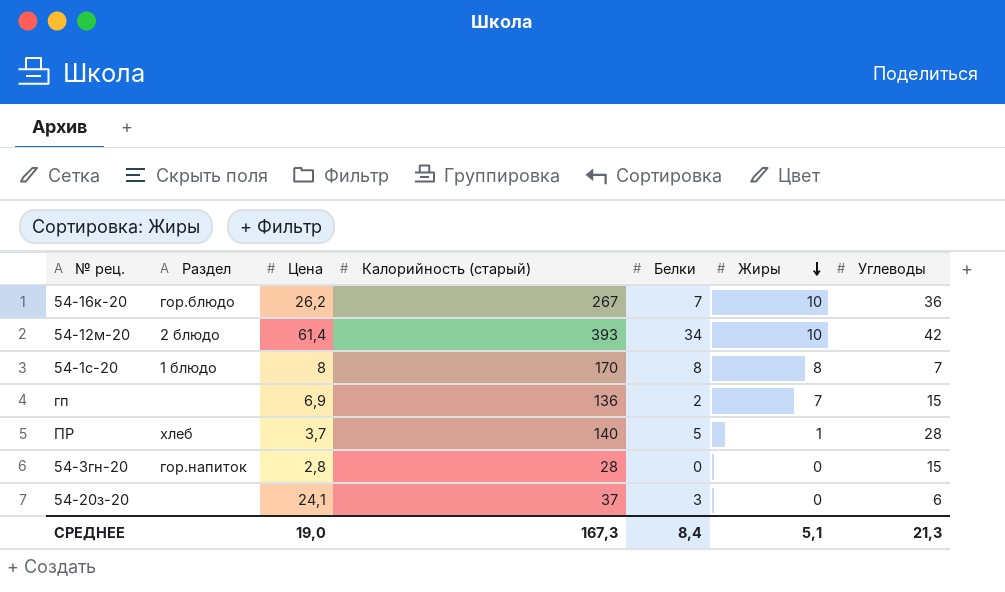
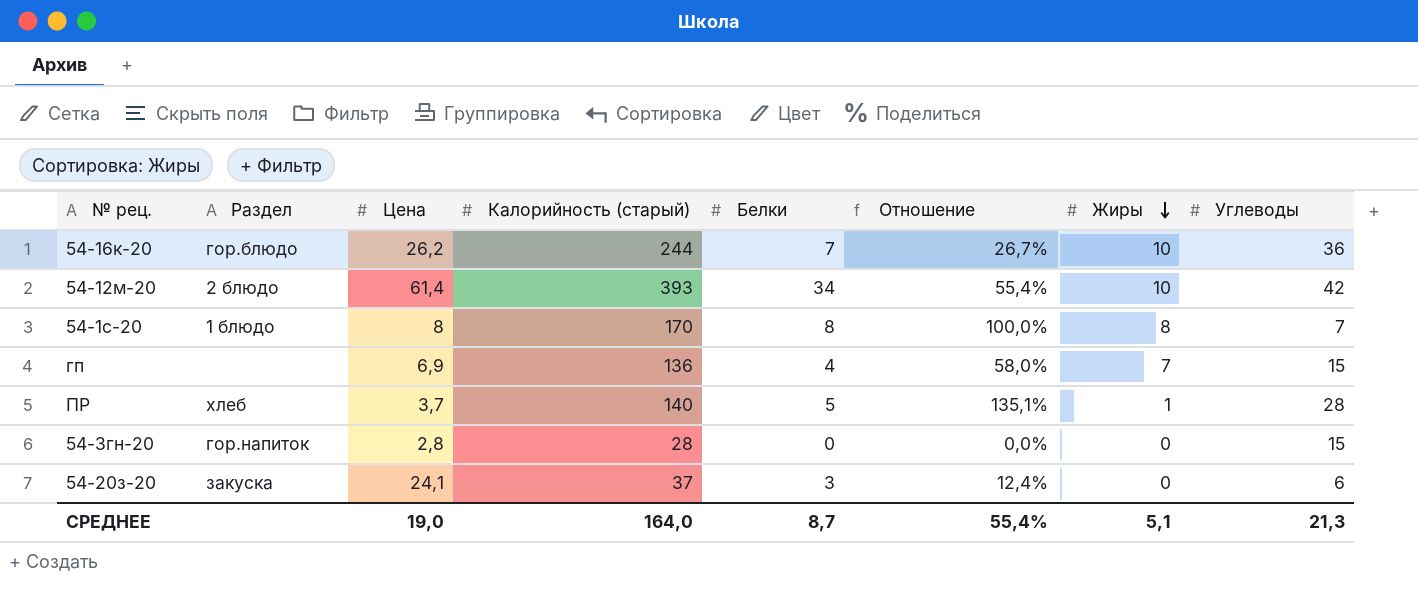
column Отношение | formula: none -> [Белки] / [Цена]
54-16к-20 | Калорийность (старый): 267 -> 244
гп | Белки: 2 -> 4
54-20з-20 | Раздел: none -> закуска
СРЕДНЕЕ | Калорийность (старый): 167,3 -> 164,0
СРЕДНЕЕ | Белки: 8,4 -> 8,7

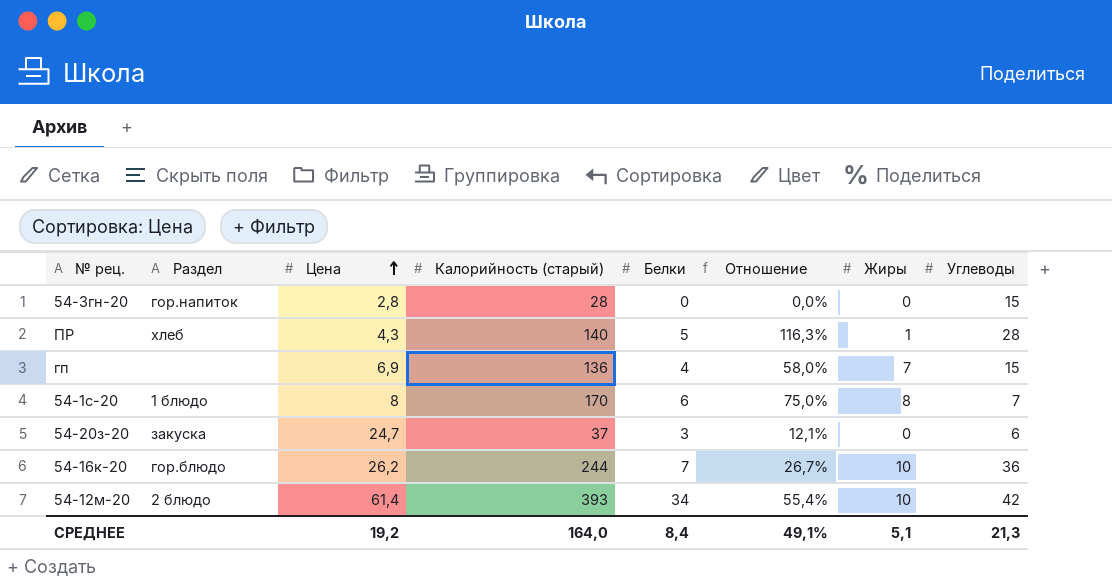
row order: Жиры descending -> Цена ascending
ПР | Цена: 3,7 -> 4,3
ПР | Отношение: 135,1% -> 116,3%
54-1с-20 | Белки: 8 -> 6
54-1с-20 | Отношение: 100,0% -> 75,0%
54-20з-20 | Цена: 24,1 -> 24,7
54-20з-20 | Отношение: 12,4% -> 12,1%
СРЕДНЕЕ | Цена: 19,0 -> 19,2
СРЕДНЕЕ | Белки: 8,7 -> 8,4
СРЕДНЕЕ | Отношение: 55,4% -> 49,1%

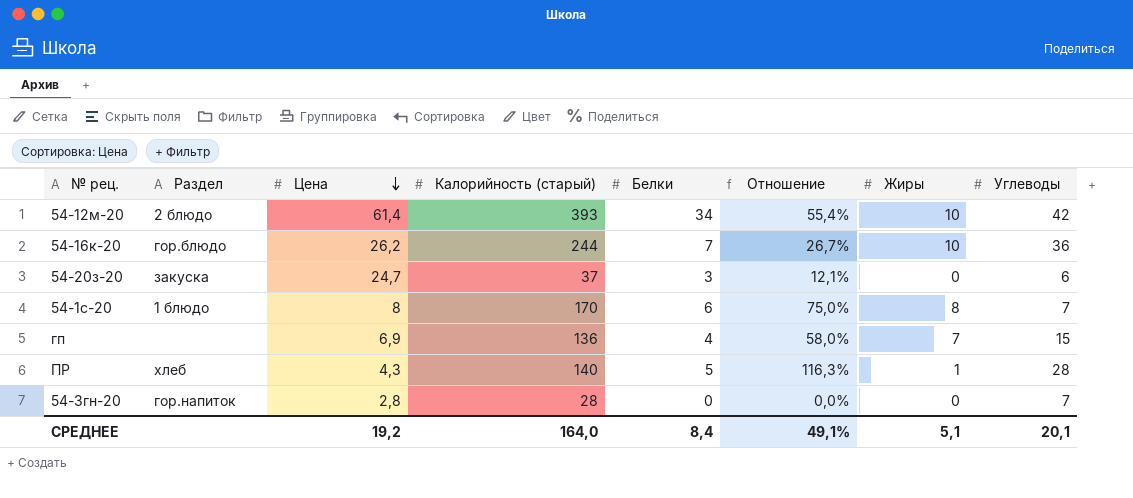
row order: Цена ascending -> Цена descending
54-3гн-20 | Углеводы: 15 -> 7
СРЕДНЕЕ | Углеводы: 21,3 -> 20,1

